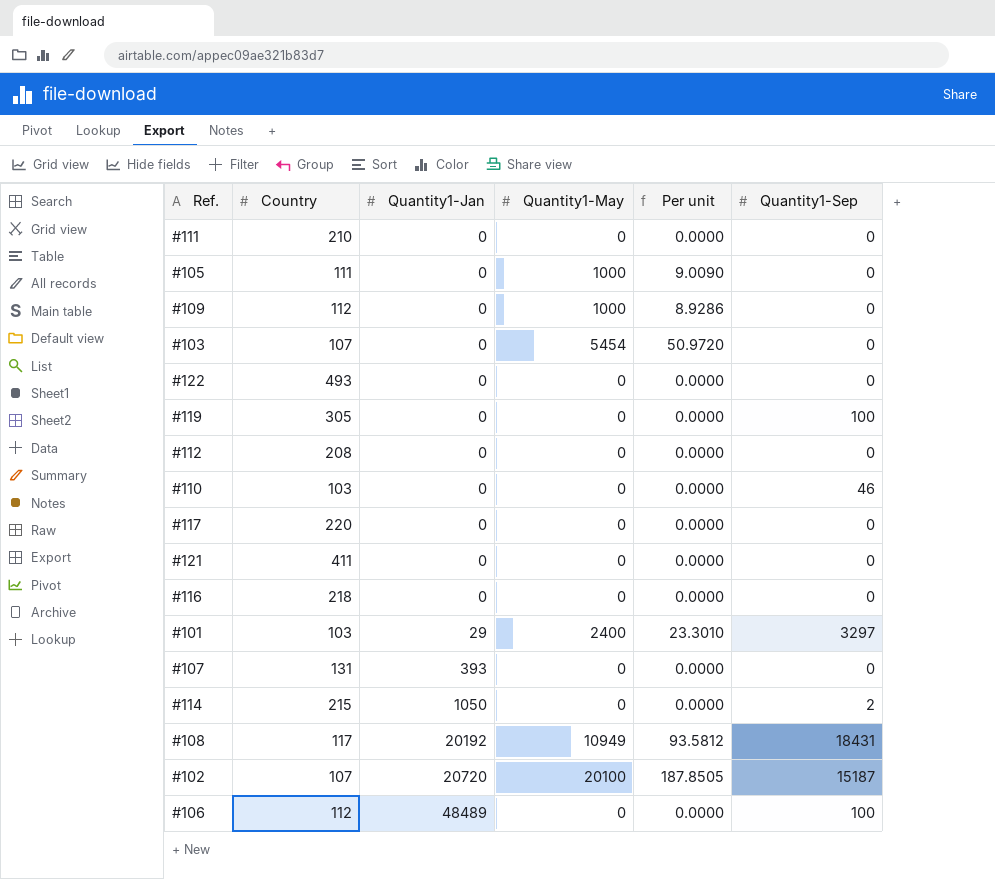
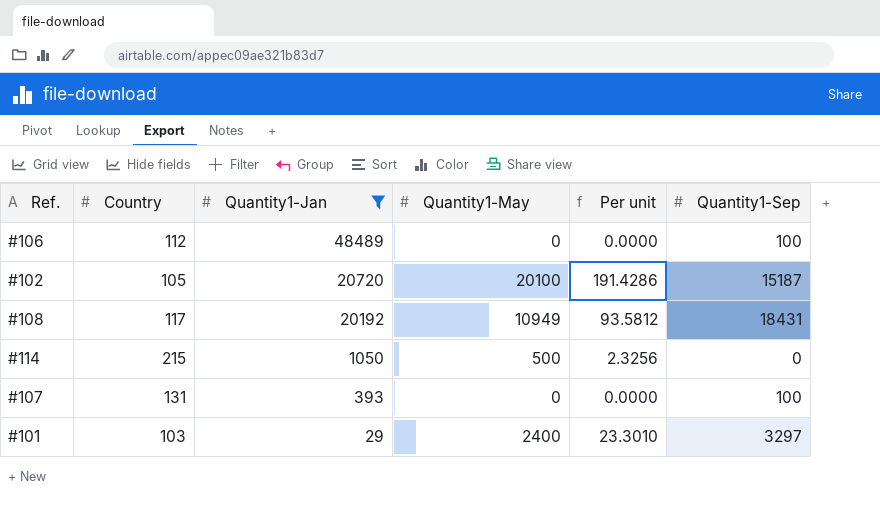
filter: none -> Quantity1-Jan != 0
row order: Quantity1-Jan ascending -> Quantity1-Jan descending
#102 | Country: 107 -> 105
#102 | Per unit: 187.8505 -> 191.4286
#114 | Quantity1-May: 0 -> 500
#114 | Per unit: 0.0000 -> 2.3256
#114 | Quantity1-Sep: 2 -> 0
#107 | Quantity1-Sep: 0 -> 100

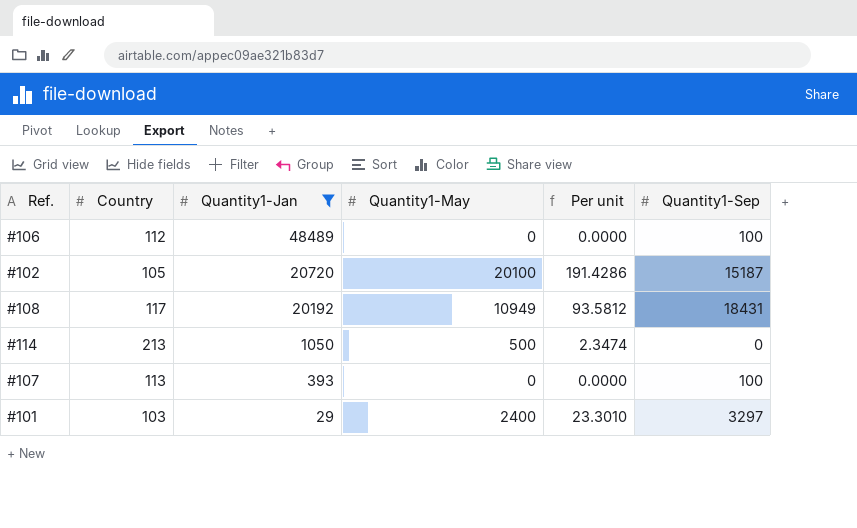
#114 | Country: 215 -> 213
#114 | Per unit: 2.3256 -> 2.3474
#107 | Country: 131 -> 113

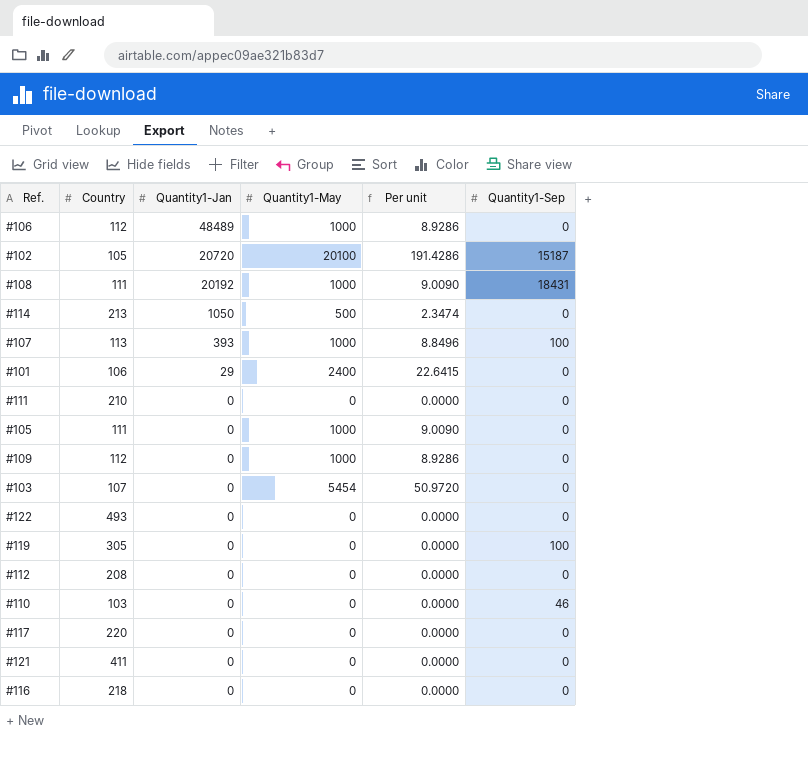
filter: Quantity1-Jan != 0 -> none
#106 | Quantity1-May: 0 -> 1000
#106 | Per unit: 0.0000 -> 8.9286
#106 | Quantity1-Sep: 100 -> 0
#108 | Country: 117 -> 111
#108 | Quantity1-May: 10949 -> 1000
#108 | Per unit: 93.5812 -> 9.0090
#107 | Quantity1-May: 0 -> 1000
#107 | Per unit: 0.0000 -> 8.8496
#101 | Country: 103 -> 106
#101 | Per unit: 23.3010 -> 22.6415
#101 | Quantity1-Sep: 3297 -> 0

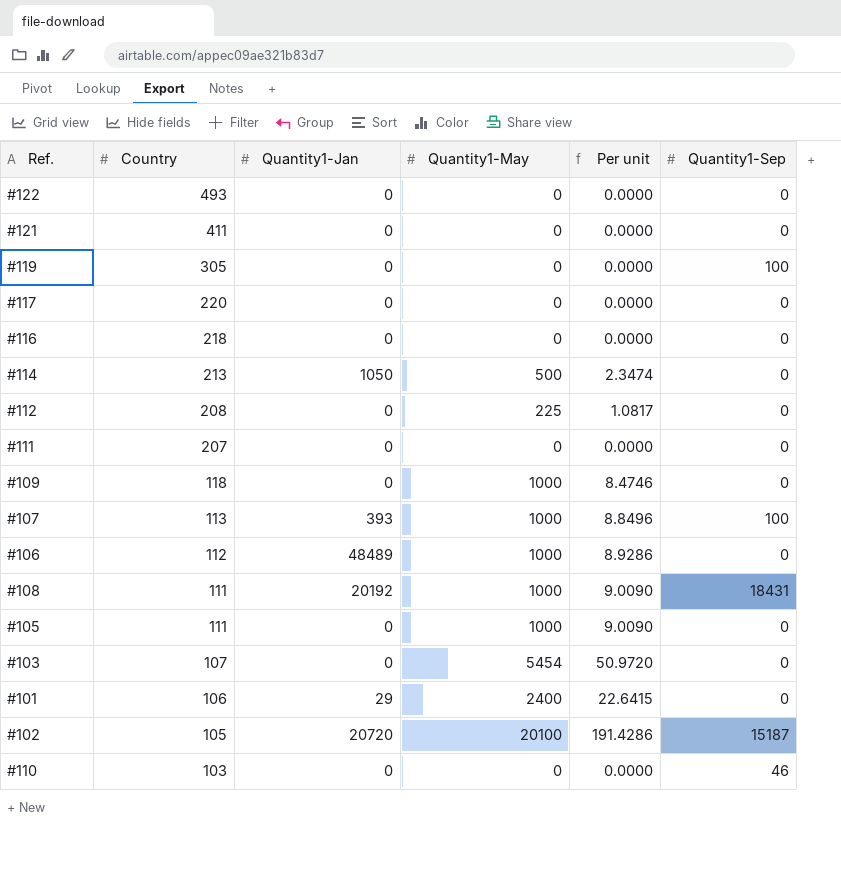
row order: Quantity1-Jan descending -> Country descending
#112 | Quantity1-May: 0 -> 225
#112 | Per unit: 0.0000 -> 1.0817
#111 | Country: 210 -> 207
#109 | Country: 112 -> 118
#109 | Per unit: 8.9286 -> 8.4746

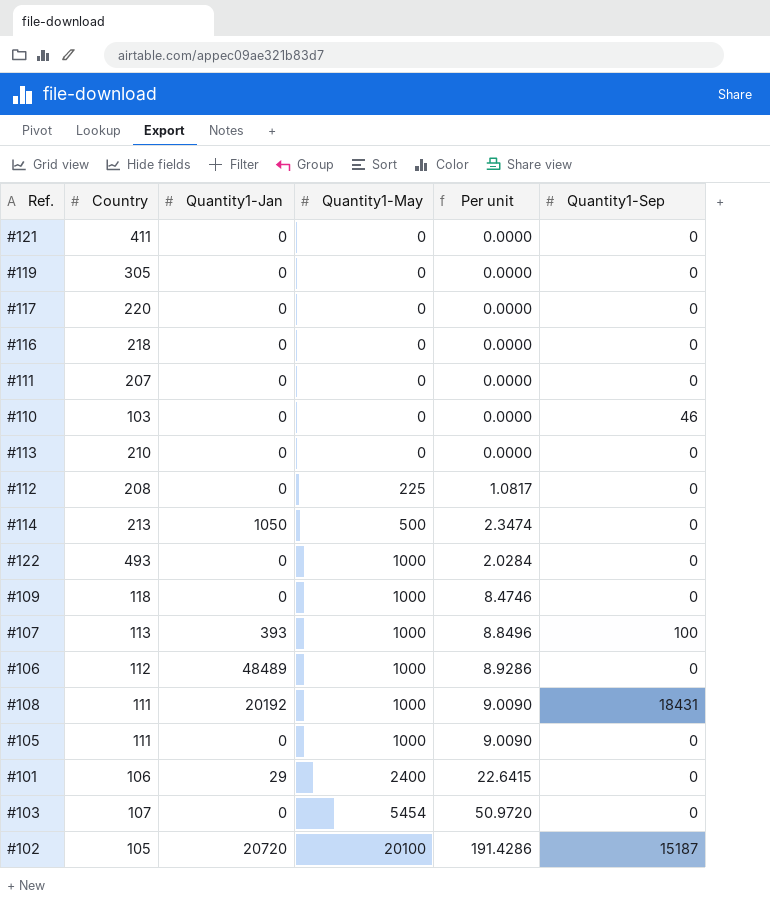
row order: Country descending -> Quantity1-May ascending
#119 | Quantity1-Sep: 100 -> 0
row #113: none -> 210 | 0 | 0 | 0.0000 | 0
#122 | Quantity1-May: 0 -> 1000
#122 | Per unit: 0.0000 -> 2.0284

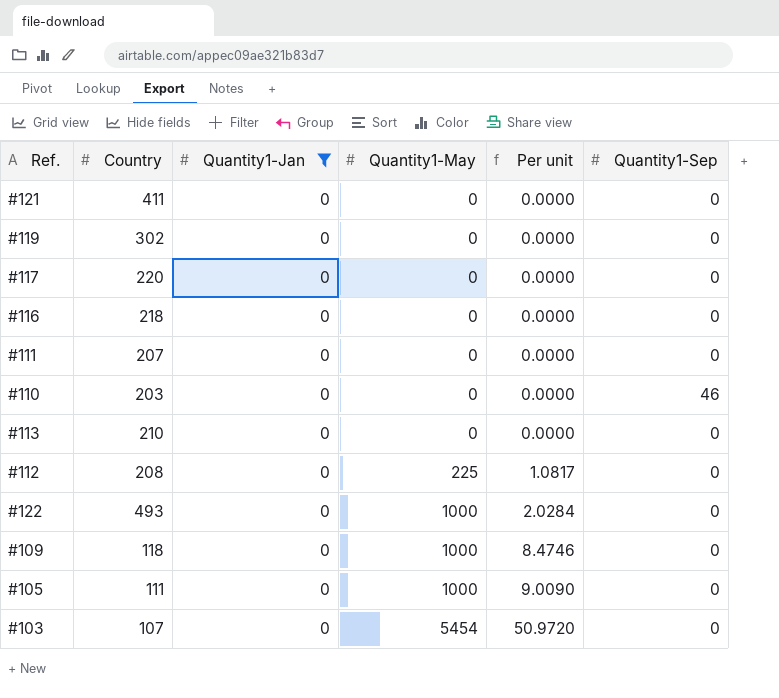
filter: none -> Quantity1-Jan = 0
#119 | Country: 305 -> 302
#110 | Country: 103 -> 203

